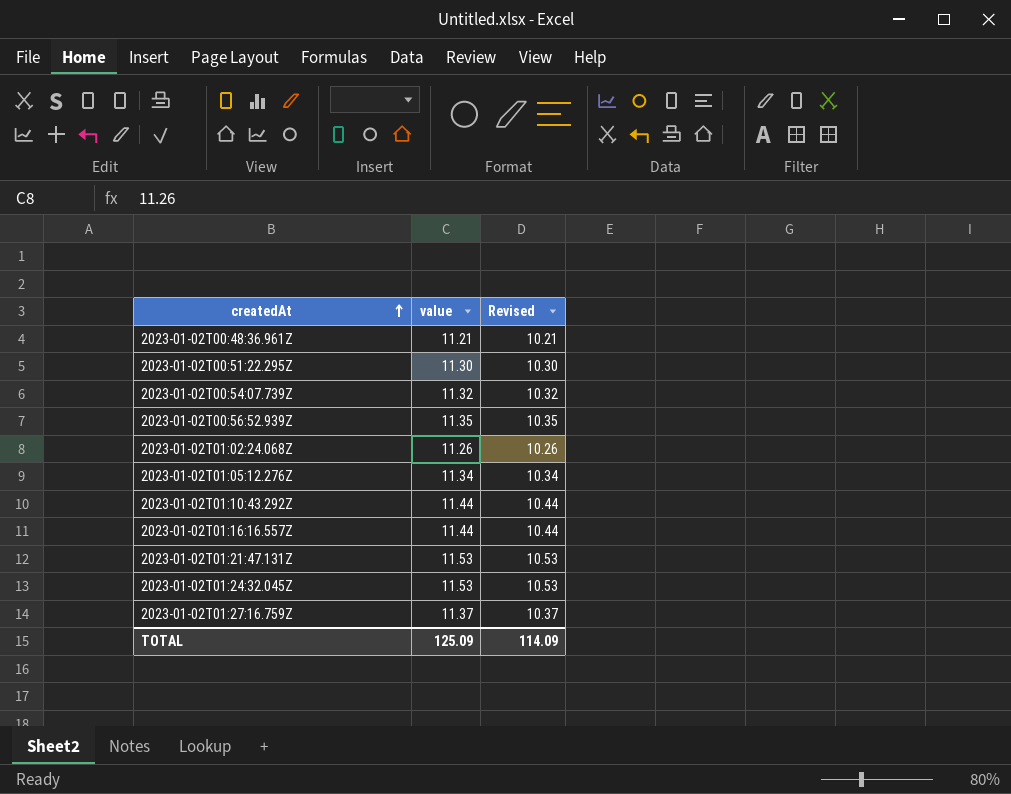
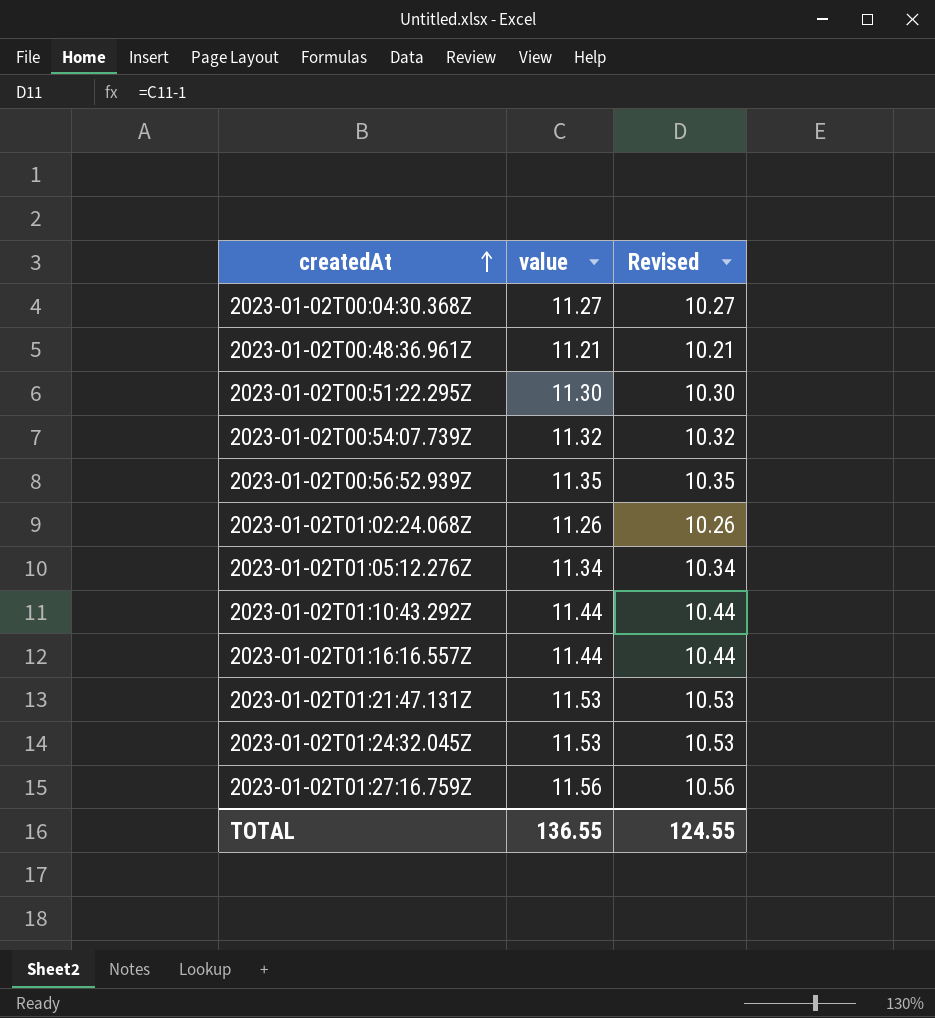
row 2023-01-02T00:04:30.368Z: none -> 11.27 | 10.27
2023-01-02T01:27:16.759Z | value: 11.37 -> 11.56
2023-01-02T01:27:16.759Z | Revised: 10.37 -> 10.56
TOTAL | value: 125.09 -> 136.55
TOTAL | Revised: 114.09 -> 124.55

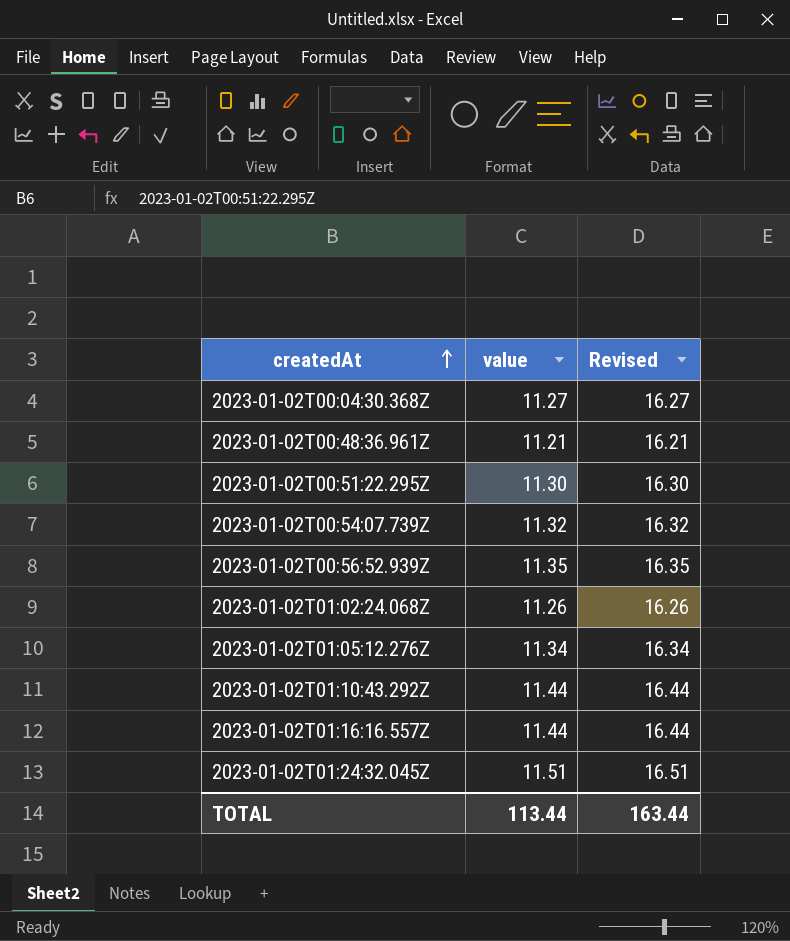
column Revised | formula: [value] - 1 -> [value] + 5
row 2023-01-02T01:21:47.131Z: 11.53 | 10.53 -> none
row 2023-01-02T01:27:16.759Z: 11.56 | 10.56 -> none
2023-01-02T01:24:32.045Z | value: 11.53 -> 11.51
TOTAL | value: 136.55 -> 113.44
TOTAL | Revised: 124.55 -> 163.44

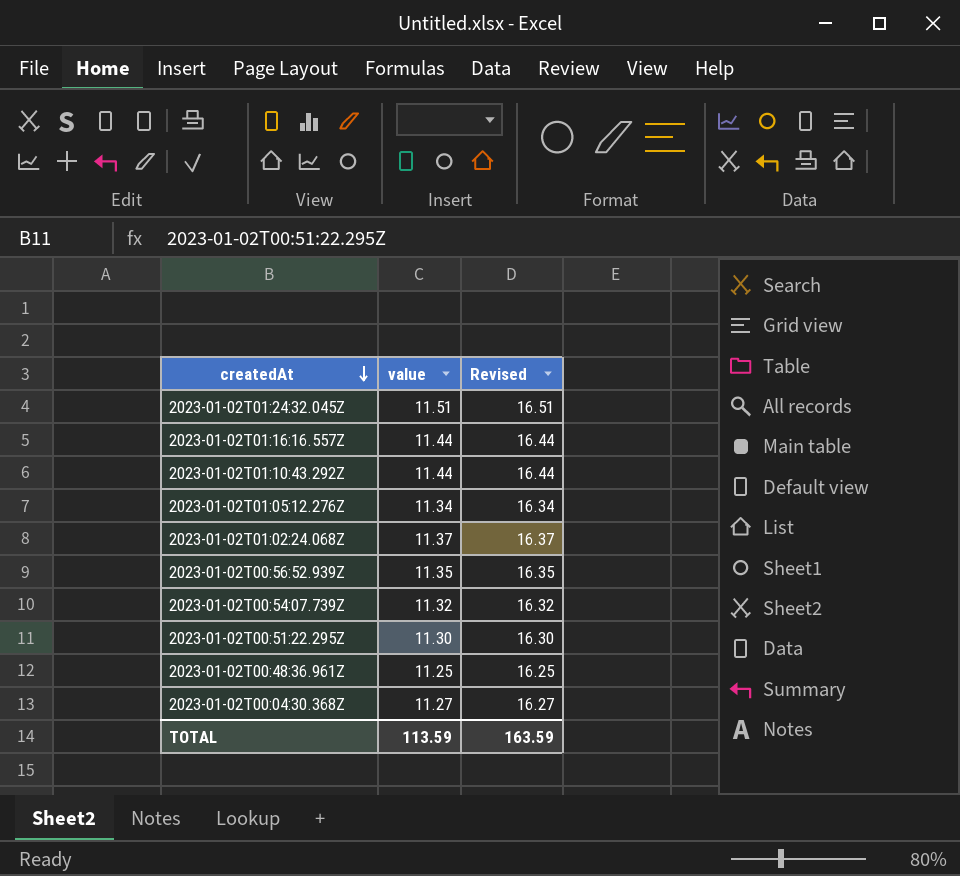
row order: createdAt ascending -> createdAt descending
2023-01-02T01:02:24.068Z | value: 11.26 -> 11.37
2023-01-02T01:02:24.068Z | Revised: 16.26 -> 16.37
2023-01-02T00:48:36.961Z | value: 11.21 -> 11.25
2023-01-02T00:48:36.961Z | Revised: 16.21 -> 16.25
TOTAL | value: 113.44 -> 113.59
TOTAL | Revised: 163.44 -> 163.59

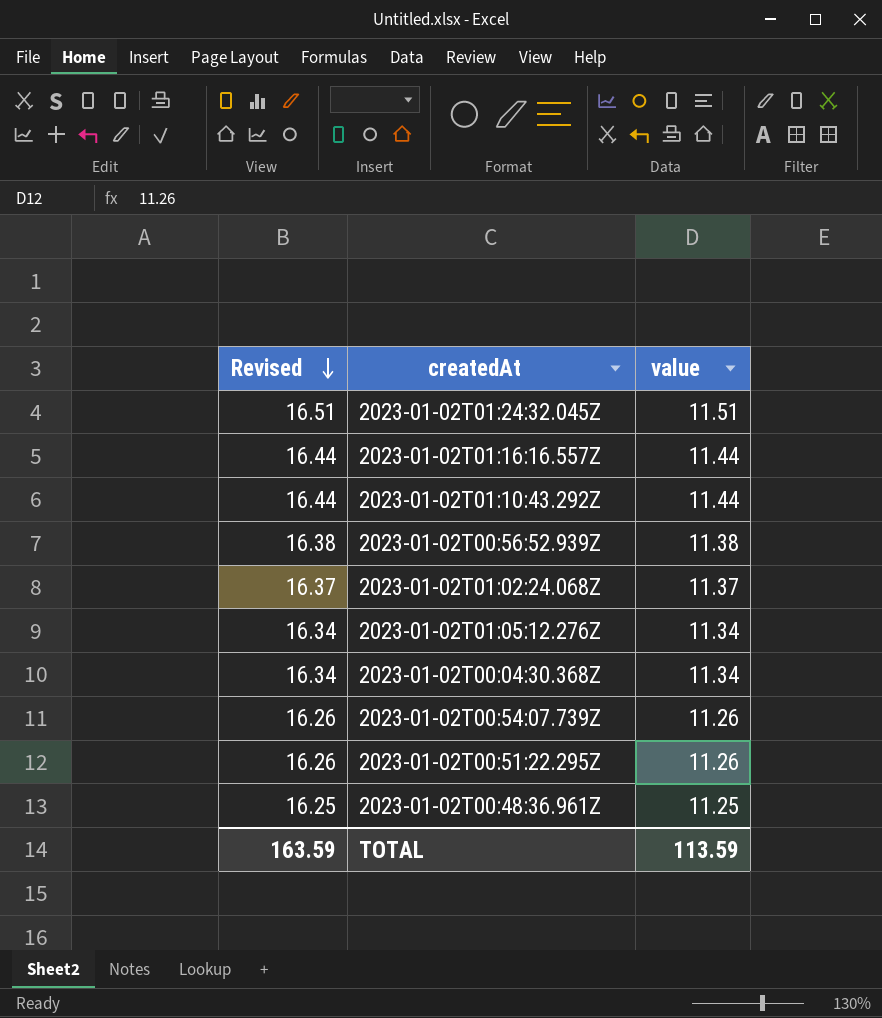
row order: createdAt descending -> Revised descending
column Revised | position: 3 -> 1
2023-01-02T00:56:52.939Z | Revised: 16.35 -> 16.38
2023-01-02T00:56:52.939Z | value: 11.35 -> 11.38
2023-01-02T00:04:30.368Z | Revised: 16.27 -> 16.34
2023-01-02T00:04:30.368Z | value: 11.27 -> 11.34
2023-01-02T00:54:07.739Z | Revised: 16.32 -> 16.26
2023-01-02T00:54:07.739Z | value: 11.32 -> 11.26
2023-01-02T00:51:22.295Z | Revised: 16.30 -> 16.26
2023-01-02T00:51:22.295Z | value: 11.30 -> 11.26

